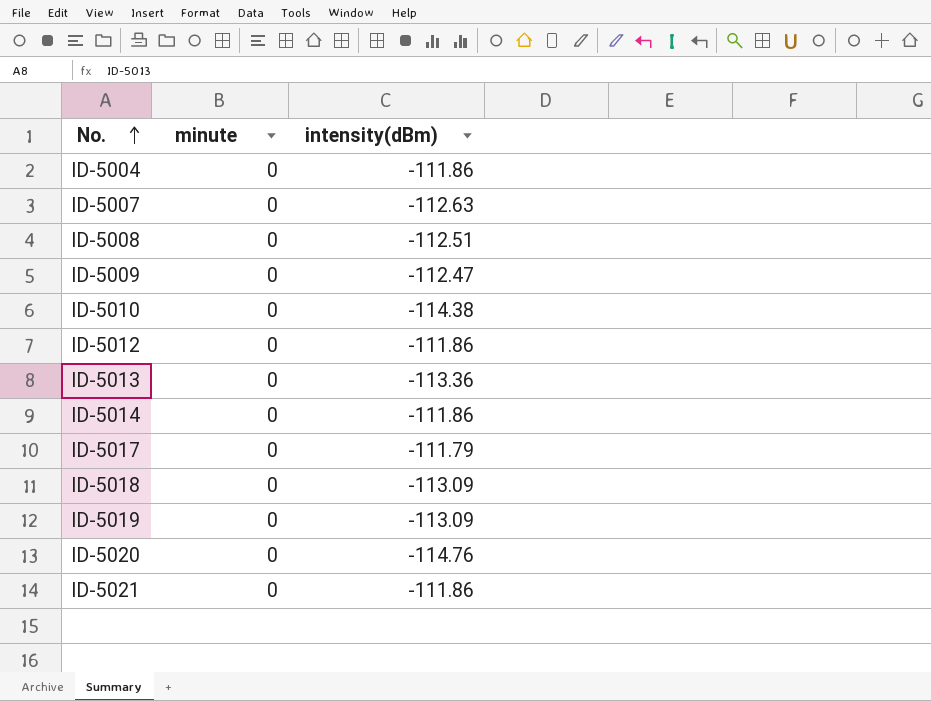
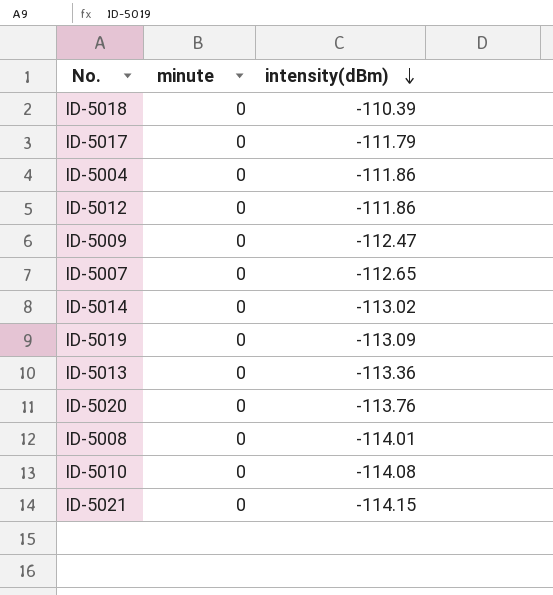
row order: No. ascending -> intensity(dBm) descending
ID-5018 | intensity(dBm): -113.09 -> -110.39
ID-5007 | intensity(dBm): -112.63 -> -112.65
ID-5014 | intensity(dBm): -111.86 -> -113.02
ID-5020 | intensity(dBm): -114.76 -> -113.76
ID-5008 | intensity(dBm): -112.51 -> -114.01
ID-5010 | intensity(dBm): -114.38 -> -114.08
ID-5021 | intensity(dBm): -111.86 -> -114.15

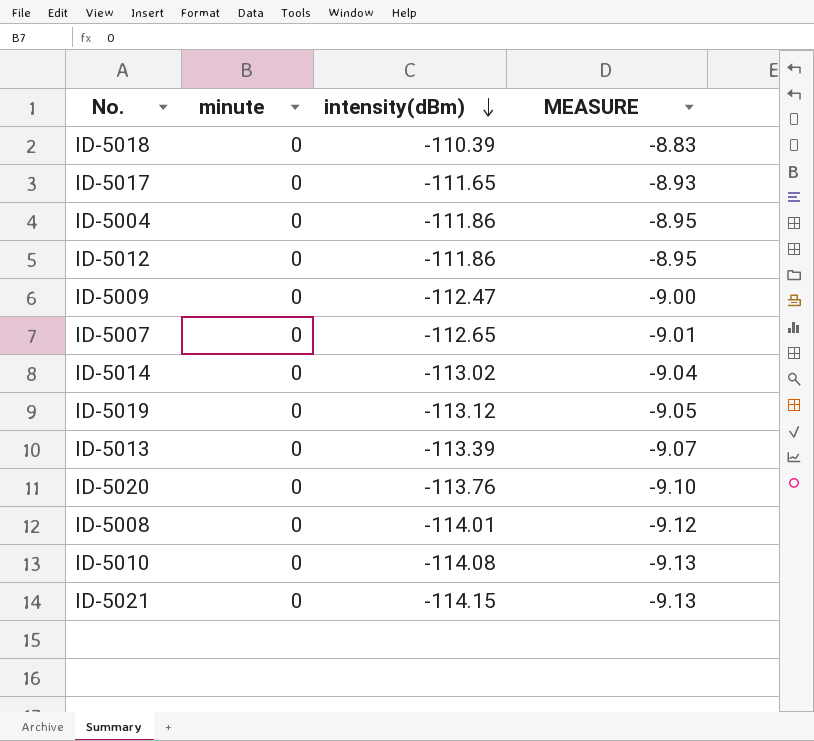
column MEASURE | formula: none -> [intensity(dBm)] * 0.08
ID-5017 | intensity(dBm): -111.79 -> -111.65
ID-5019 | intensity(dBm): -113.09 -> -113.12
ID-5013 | intensity(dBm): -113.36 -> -113.39

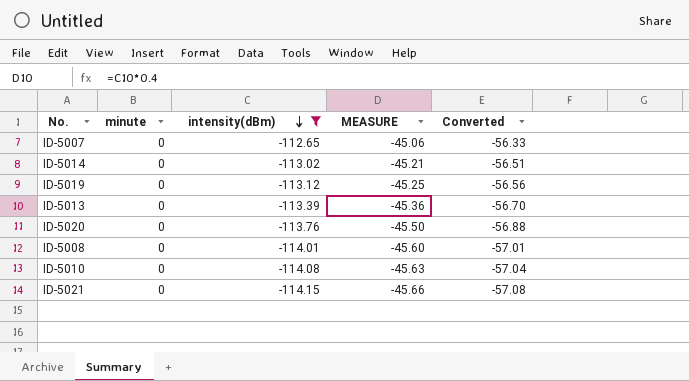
filter: none -> intensity(dBm) <= -112.65
column MEASURE | formula: [intensity(dBm)] * 0.08 -> [intensity(dBm)] * 0.4
column Converted | formula: none -> [intensity(dBm)] * 0.5

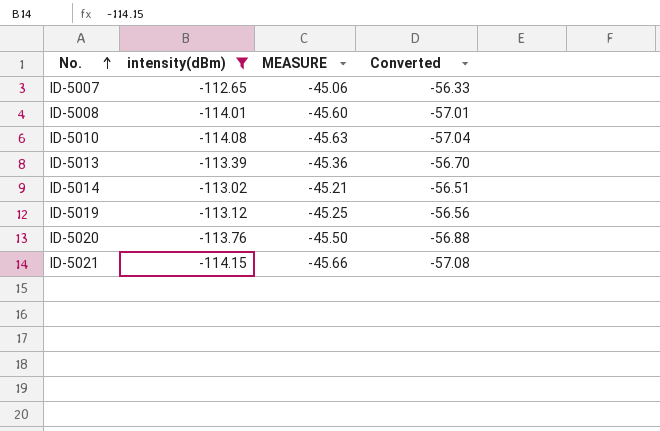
row order: intensity(dBm) descending -> No. ascending
column minute | position: 2 -> none

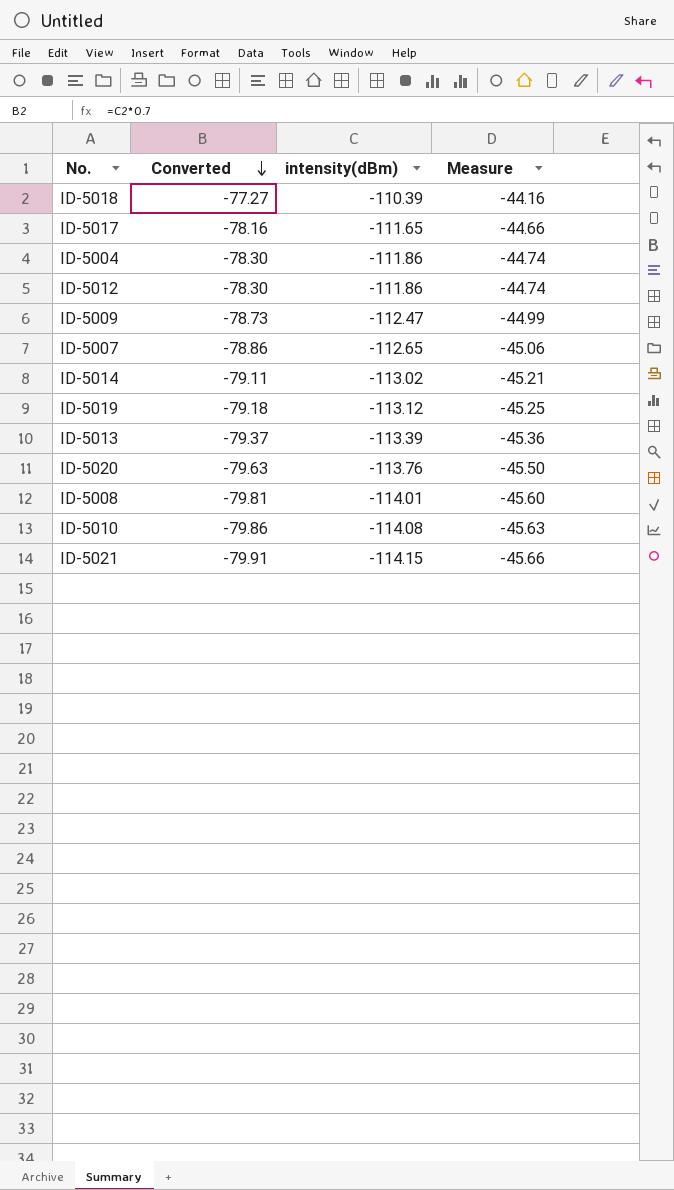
filter: intensity(dBm) <= -112.65 -> none
row order: No. ascending -> Converted descending
column Converted | formula: [intensity(dBm)] * 0.5 -> [intensity(dBm)] * 0.7
column Converted | position: 4 -> 2
column name: MEASURE -> Measure

